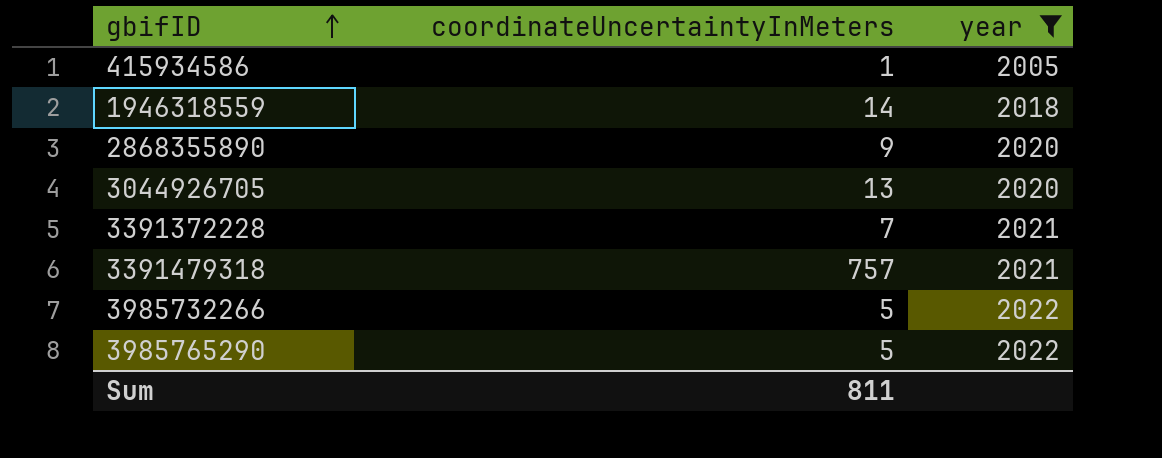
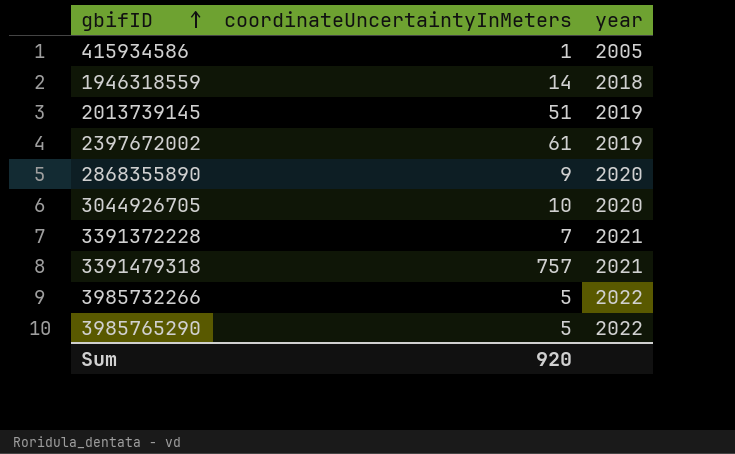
filter: year != 2019 -> none
3044926705 | coordinateUncertaintyInMeters: 13 -> 10
Sum | coordinateUncertaintyInMeters: 811 -> 920

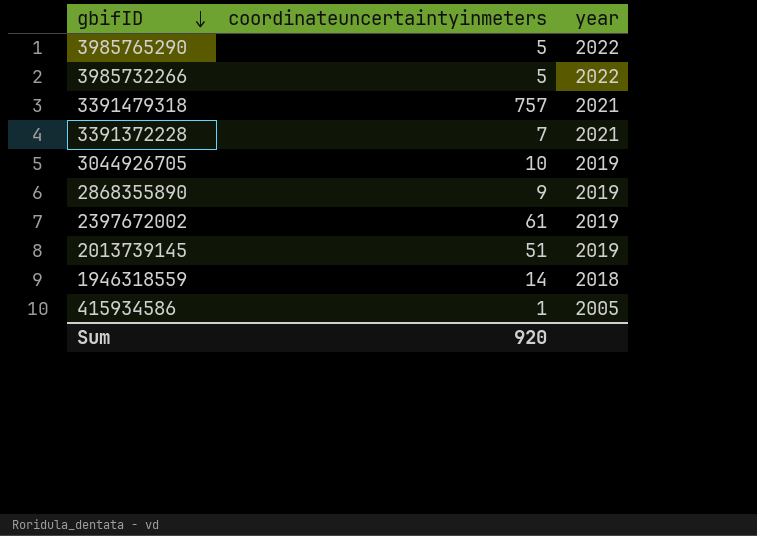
row order: gbifID ascending -> gbifID descending
column name: coordinateUncertaintyInMeters -> coordinateuncertaintyinmeters
3044926705 | year: 2020 -> 2019
2868355890 | year: 2020 -> 2019

